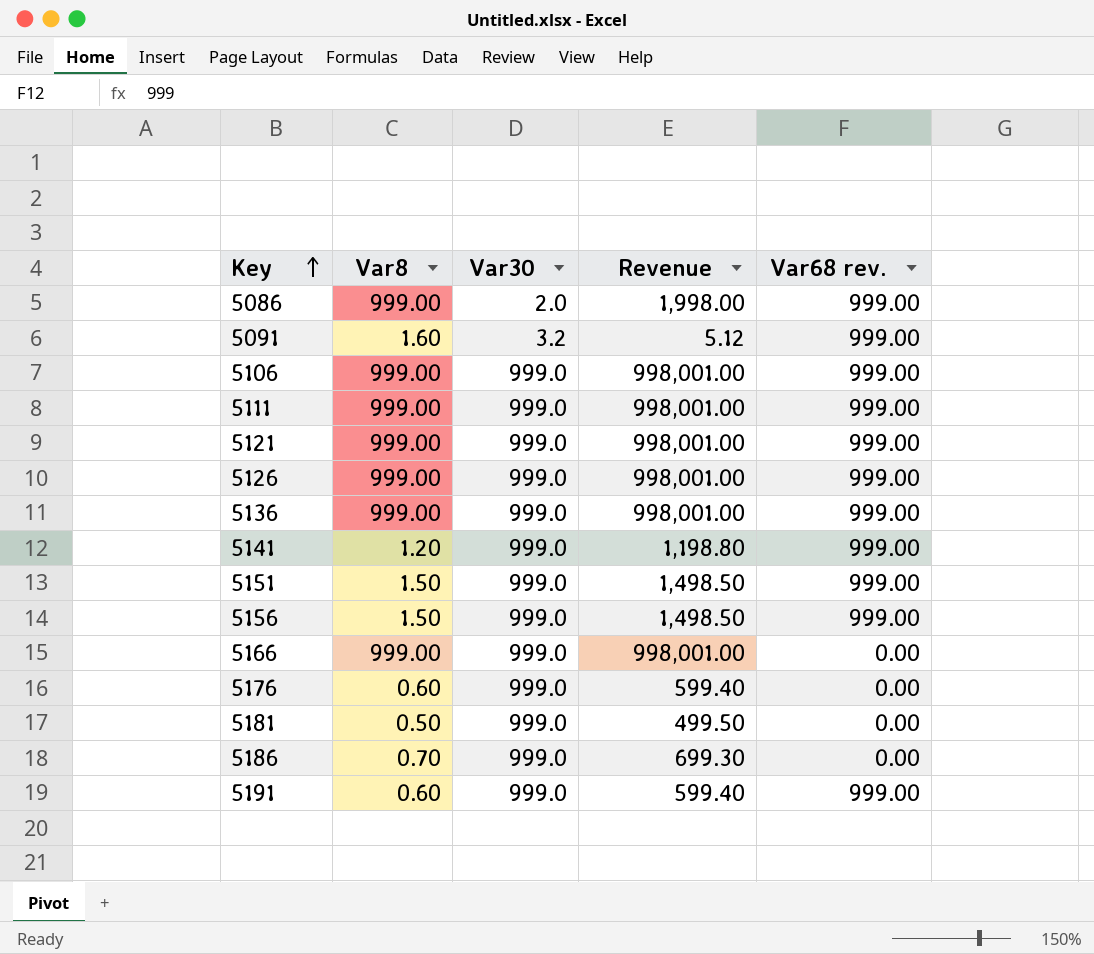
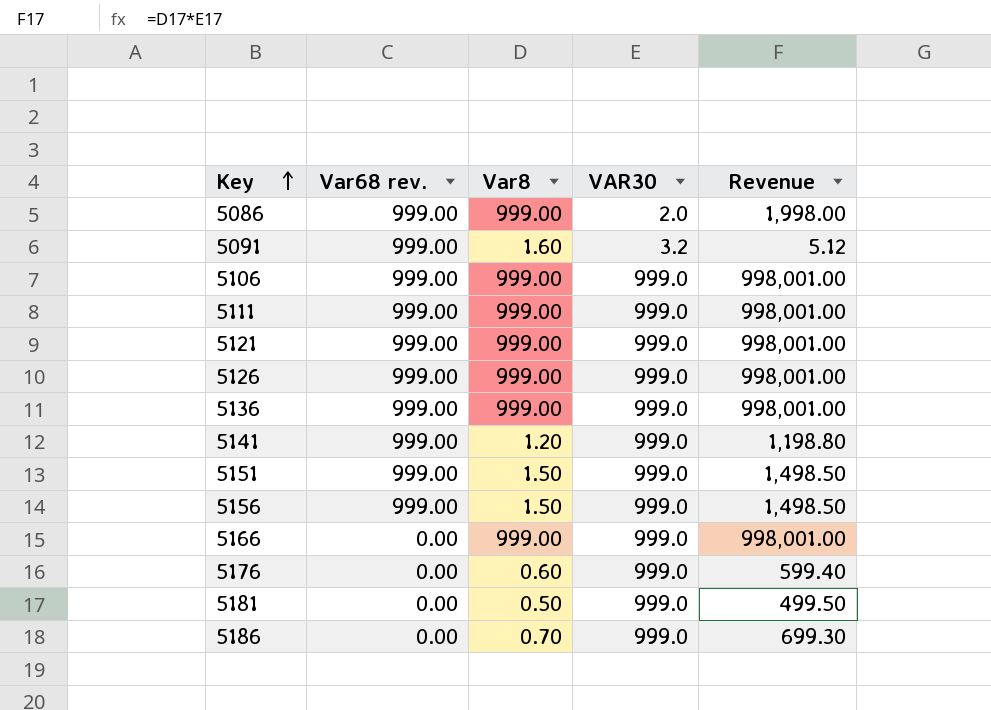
column Var68 rev. | position: 5 -> 2
column name: Var30 -> VAR30
row 5191: 0.60 | 999.0 | 599.40 | 999.00 -> none

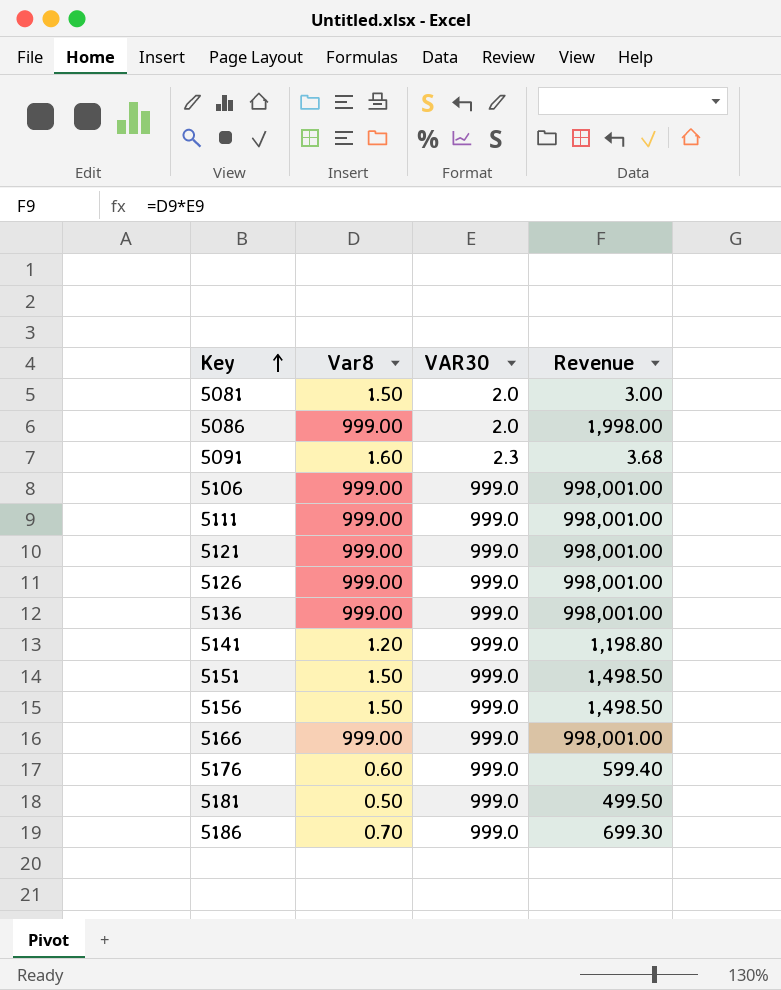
column Var68 rev. | position: 2 -> none
row 5081: none -> 1.50 | 2.0 | 3.00
5091 | VAR30: 3.2 -> 2.3
5091 | Revenue: 5.12 -> 3.68

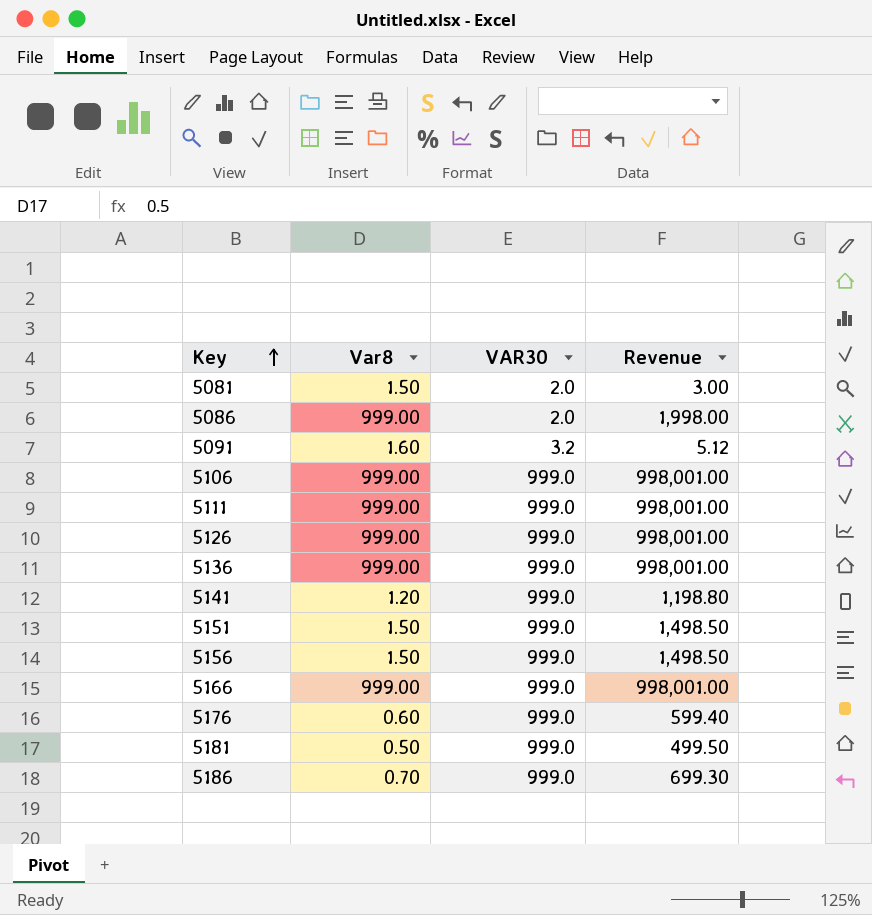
row 5121: 999.00 | 999.0 | 998,001.00 -> none
5091 | VAR30: 2.3 -> 3.2
5091 | Revenue: 3.68 -> 5.12

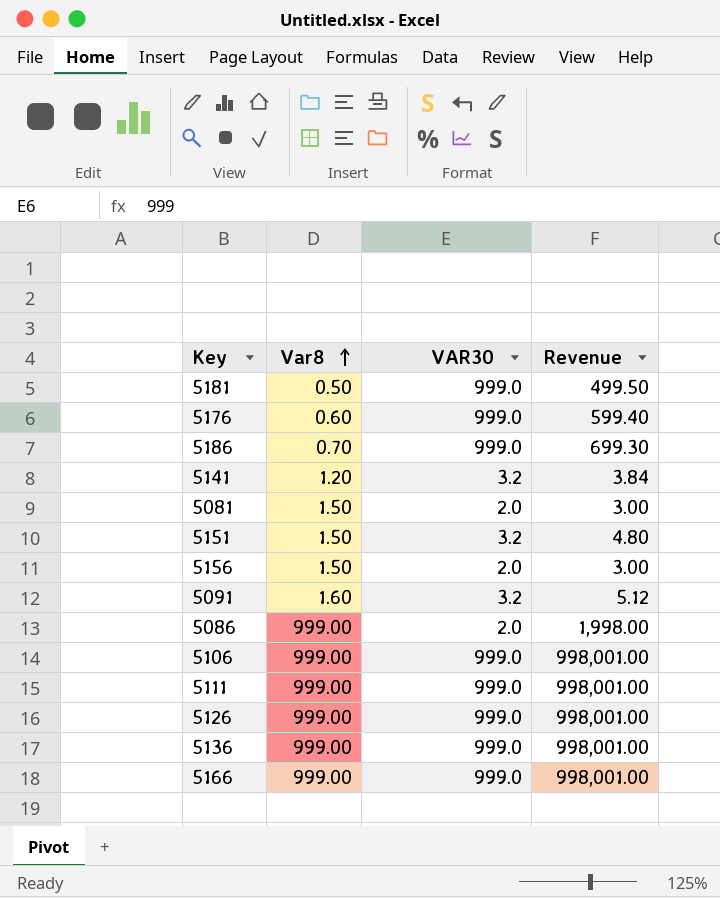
row order: Key ascending -> Var8 ascending
5141 | VAR30: 999.0 -> 3.2
5141 | Revenue: 1,198.80 -> 3.84
5151 | VAR30: 999.0 -> 3.2
5151 | Revenue: 1,498.50 -> 4.80
5156 | VAR30: 999.0 -> 2.0
5156 | Revenue: 1,498.50 -> 3.00

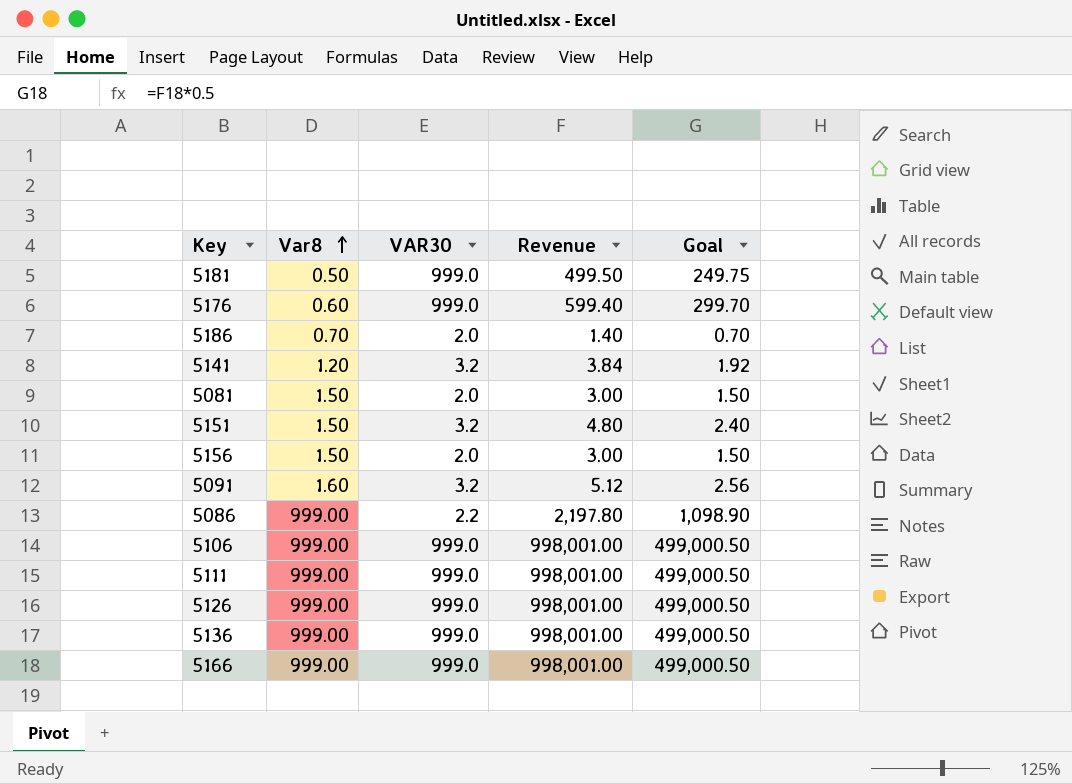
column Goal | formula: none -> [Revenue] * 0.5
5186 | VAR30: 999.0 -> 2.0
5186 | Revenue: 699.30 -> 1.40
5086 | VAR30: 2.0 -> 2.2
5086 | Revenue: 1,998.00 -> 2,197.80

